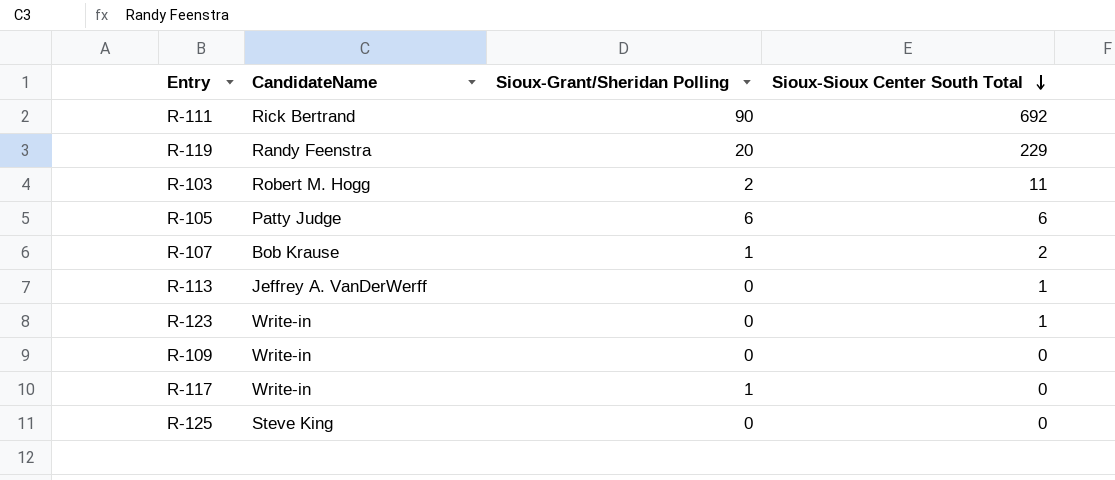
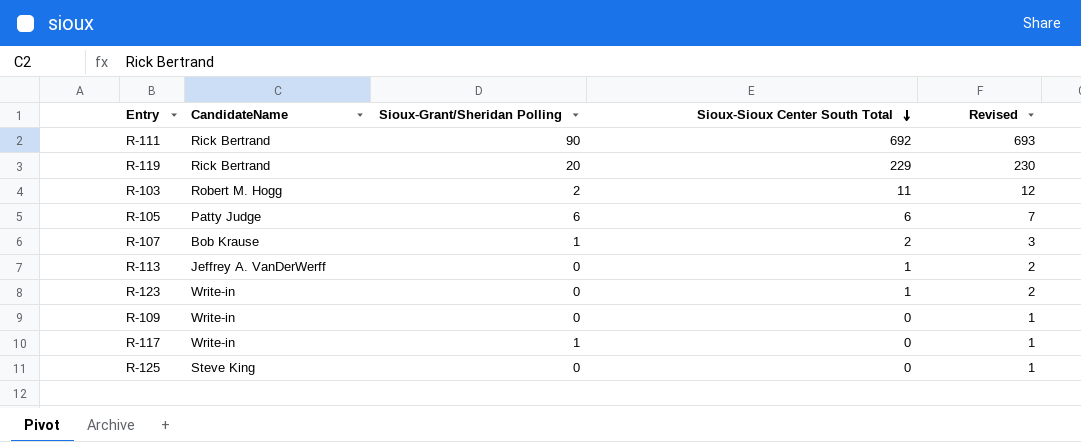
column Revised | formula: none -> [Sioux-Sioux Center South Total] + 1
R-119 | CandidateName: Randy Feenstra -> Rick Bertrand

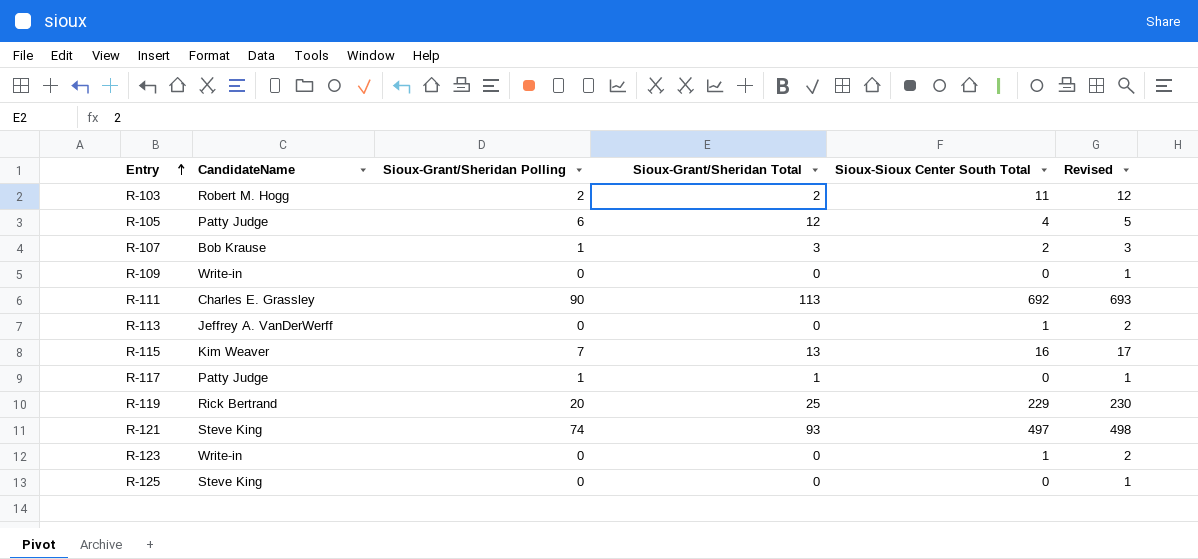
row order: Sioux-Sioux Center South Total descending -> Entry ascending
column Sioux-Grant/Sheridan Total | position: none -> 4
R-105 | Sioux-Sioux Center South Total: 6 -> 4
R-105 | Revised: 7 -> 5
R-111 | CandidateName: Rick Bertrand -> Charles E. Grassley
row R-115: none -> Kim Weaver | 7 | 13 | 16 | 17
R-117 | CandidateName: Write-in -> Patty Judge
row R-121: none -> Steve King | 74 | 93 | 497 | 498

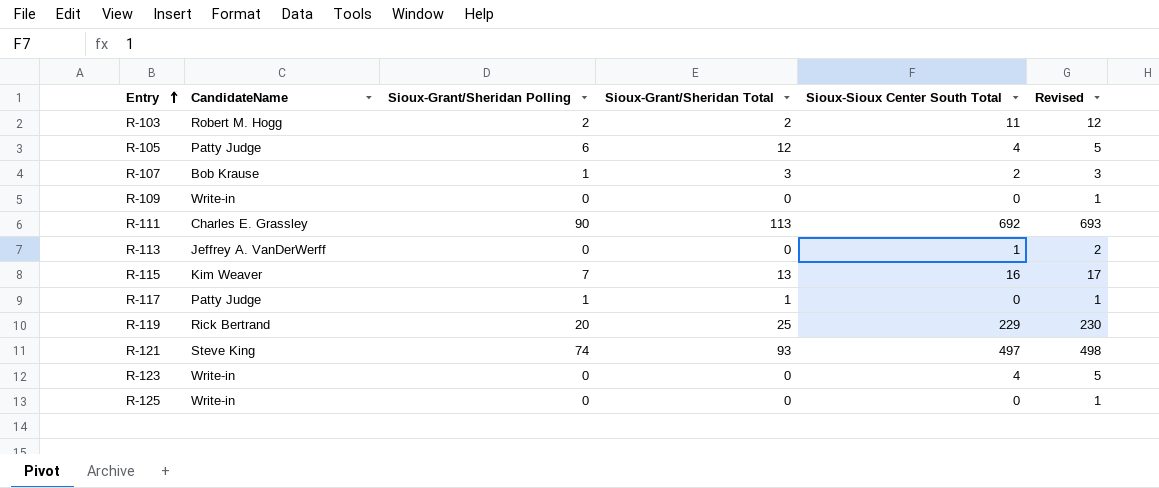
R-123 | Sioux-Sioux Center South Total: 1 -> 4
R-123 | Revised: 2 -> 5
R-125 | CandidateName: Steve King -> Write-in

